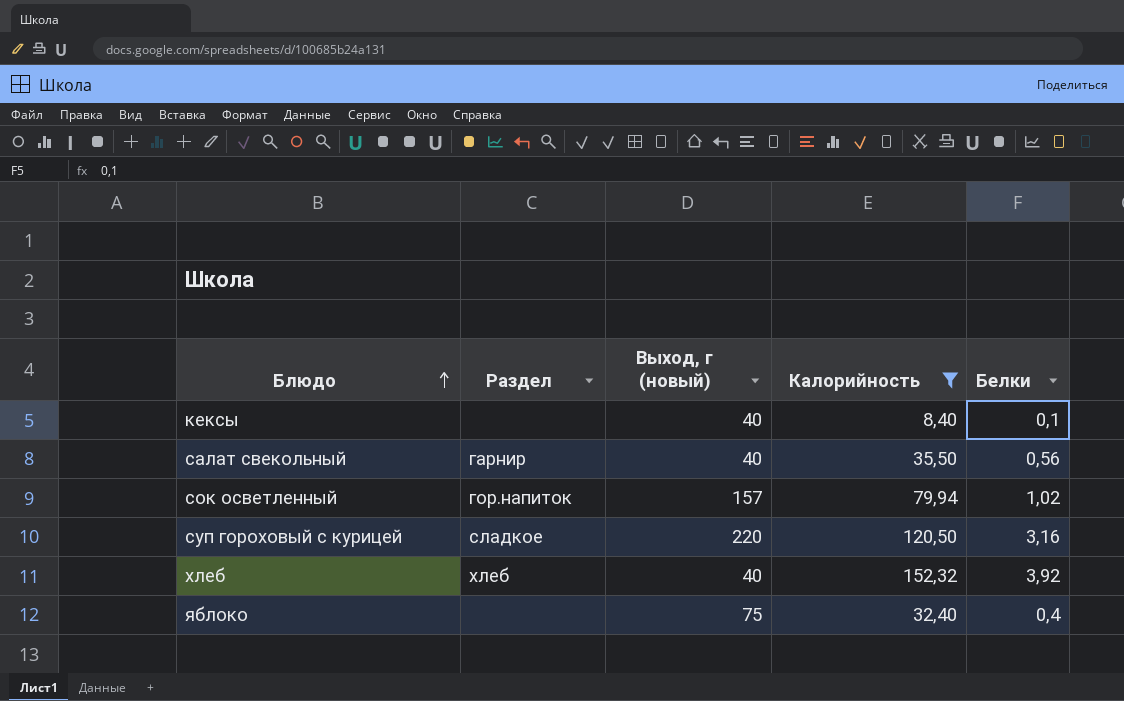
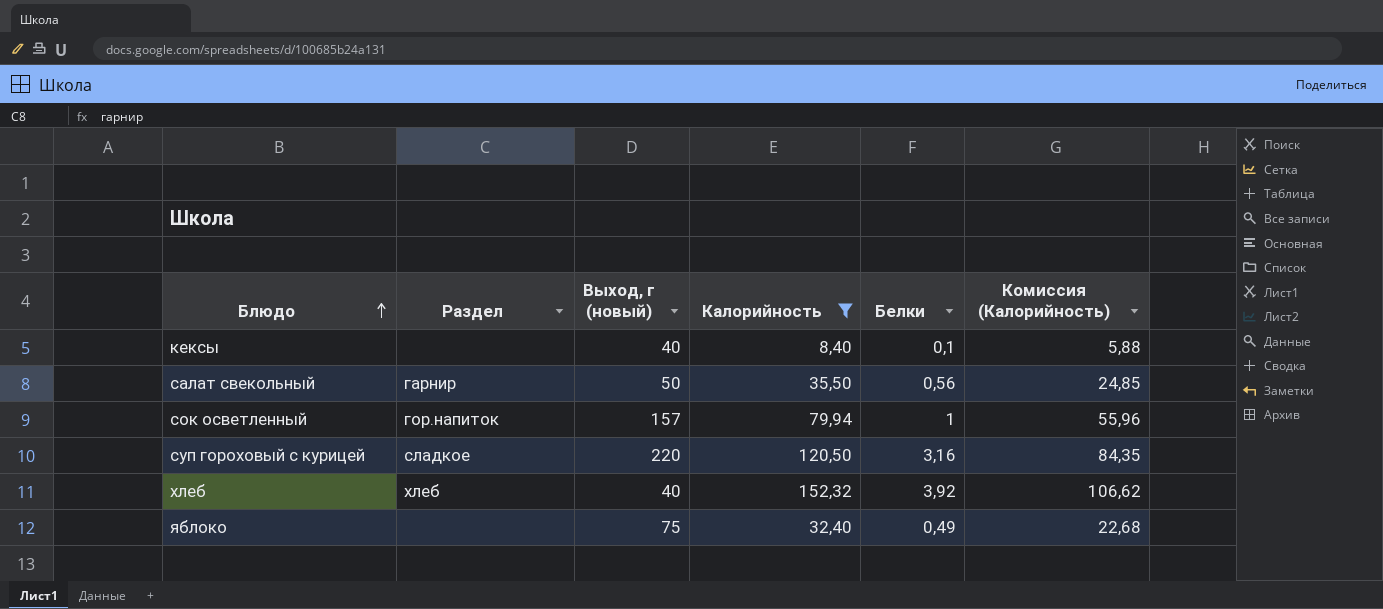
column Комиссия (Калорийность) | formula: none -> [Калорийность] * 0,7
салат свекольный | Выход, г (новый): 40 -> 50
сок осветленный | Белки: 1,02 -> 1
яблоко | Белки: 0,4 -> 0,49

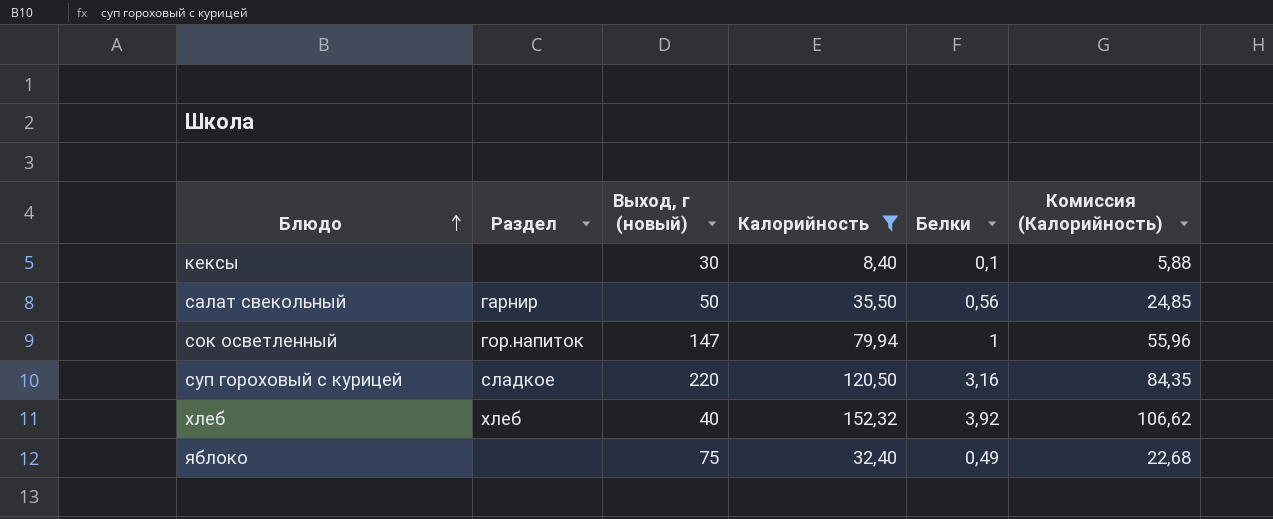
кексы | Выход, г (новый): 40 -> 30
сок осветленный | Выход, г (новый): 157 -> 147

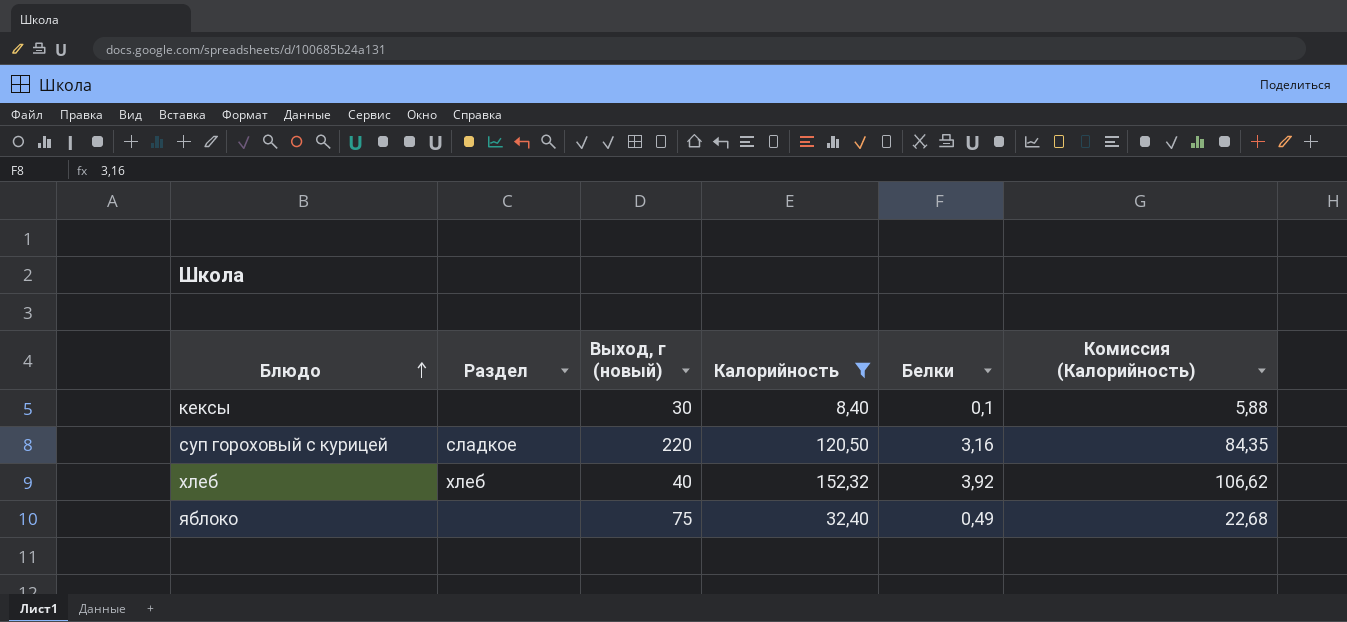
row салат свекольный: гарнир | 50 | 35,50 | 0,56 | 24,85 -> none
row сок осветленный: гор.напиток | 147 | 79,94 | 1 | 55,96 -> none

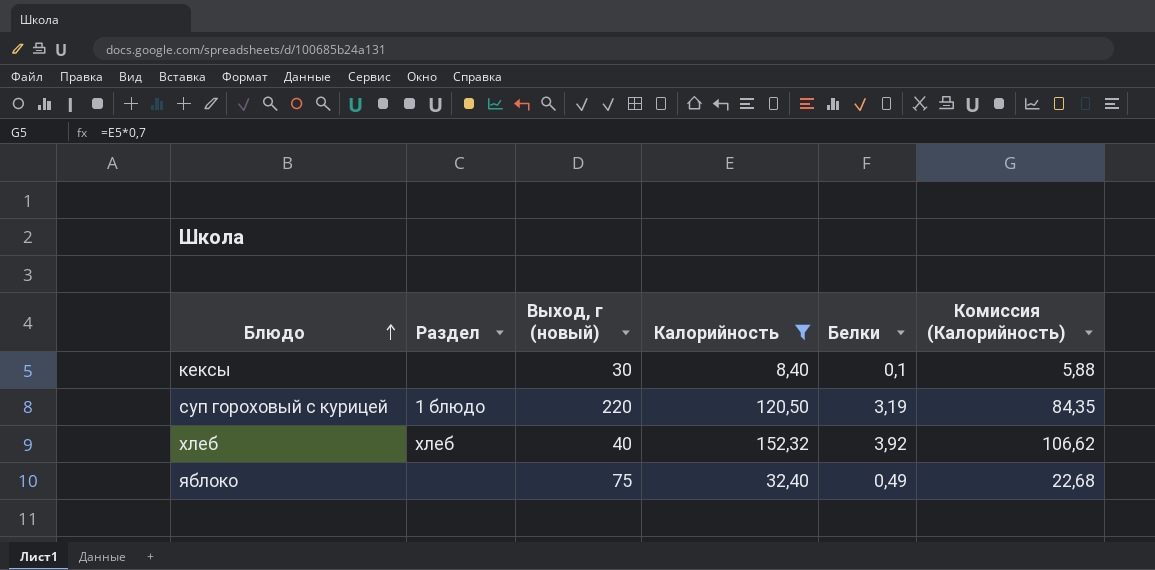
суп гороховый с курицей | Раздел: сладкое -> 1 блюдо
суп гороховый с курицей | Белки: 3,16 -> 3,19

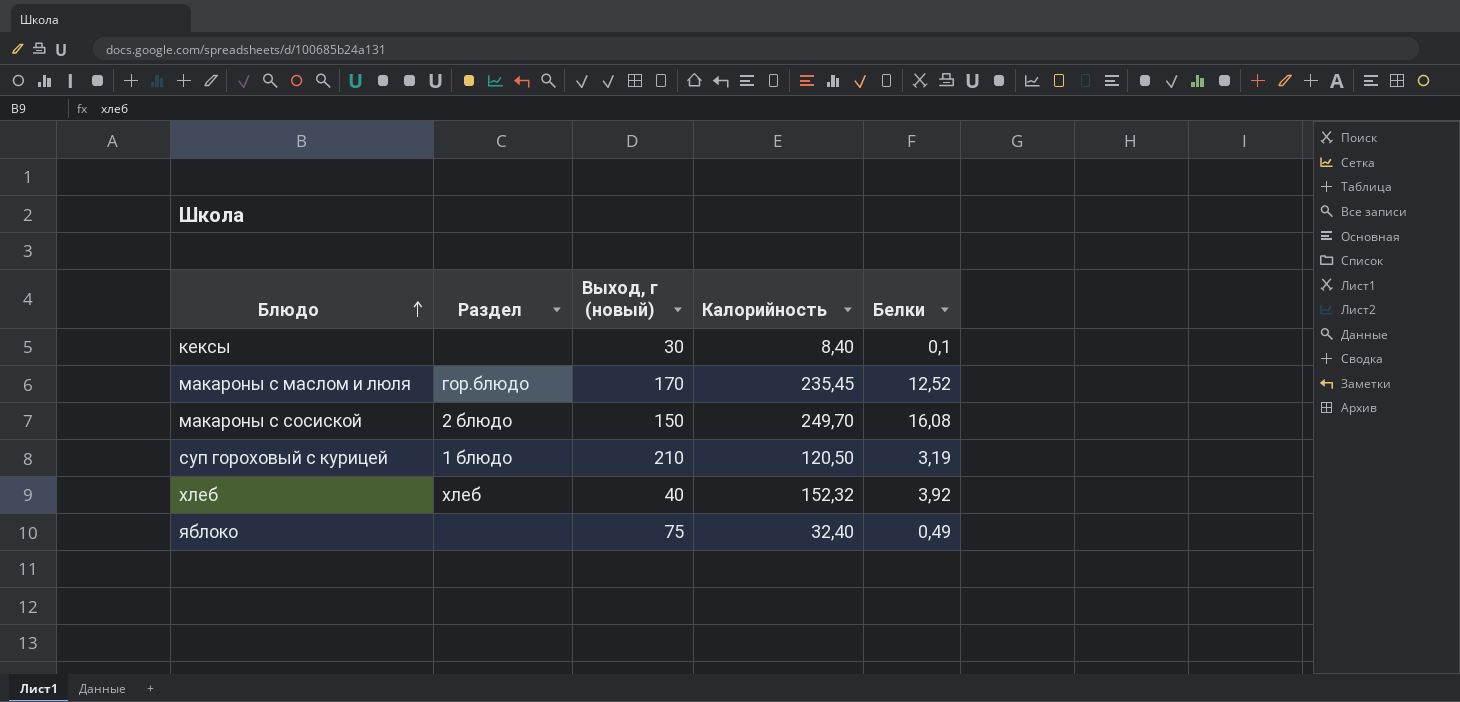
filter: Калорийность <= 152,32 -> none
column Комиссия (Калорийность) | formula: [Калорийность] * 0,7 -> none
суп гороховый с курицей | Выход, г (новый): 220 -> 210

